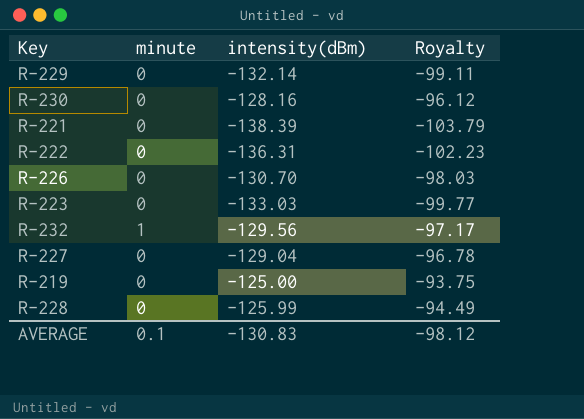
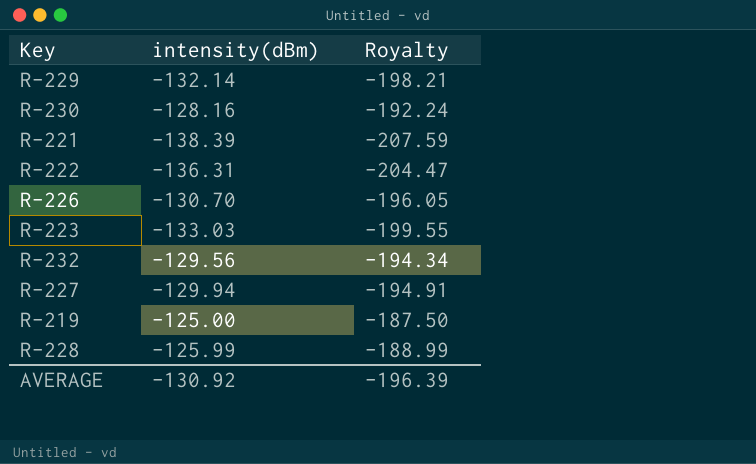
column minute | position: 2 -> none
column Royalty | formula: [intensity(dBm)] * 0.75 -> [intensity(dBm)] * 1.5
R-227 | intensity(dBm): -129.04 -> -129.94
AVERAGE | intensity(dBm): -130.83 -> -130.92
AVERAGE | Royalty: -98.12 -> -196.39

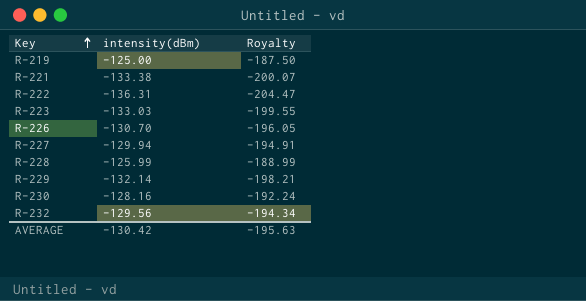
row order: none -> Key ascending
R-221 | intensity(dBm): -138.39 -> -133.38
R-221 | Royalty: -207.59 -> -200.07
AVERAGE | intensity(dBm): -130.92 -> -130.42
AVERAGE | Royalty: -196.39 -> -195.63

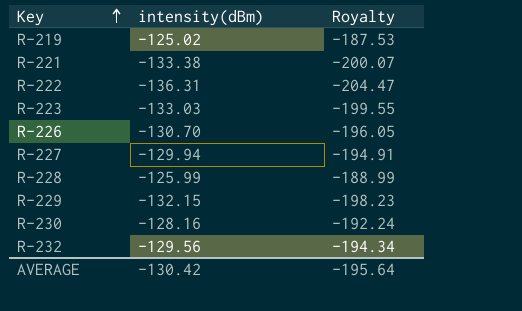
R-219 | intensity(dBm): -125.00 -> -125.02
R-219 | Royalty: -187.50 -> -187.53
R-229 | intensity(dBm): -132.14 -> -132.15
R-229 | Royalty: -198.21 -> -198.23
AVERAGE | Royalty: -195.63 -> -195.64

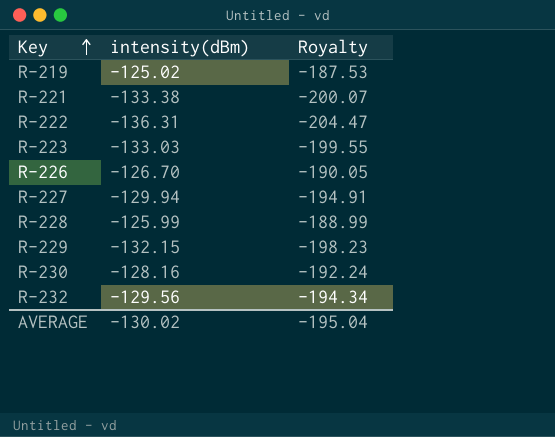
R-226 | intensity(dBm): -130.70 -> -126.70
R-226 | Royalty: -196.05 -> -190.05
AVERAGE | intensity(dBm): -130.42 -> -130.02
AVERAGE | Royalty: -195.64 -> -195.04

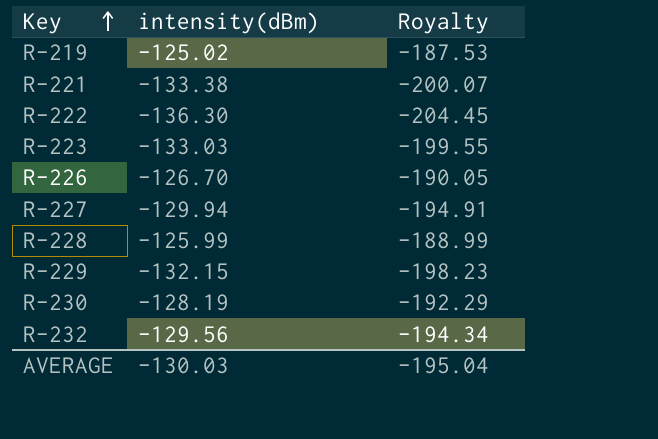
R-222 | intensity(dBm): -136.31 -> -136.30
R-222 | Royalty: -204.47 -> -204.45
R-230 | intensity(dBm): -128.16 -> -128.19
R-230 | Royalty: -192.24 -> -192.29
AVERAGE | intensity(dBm): -130.02 -> -130.03

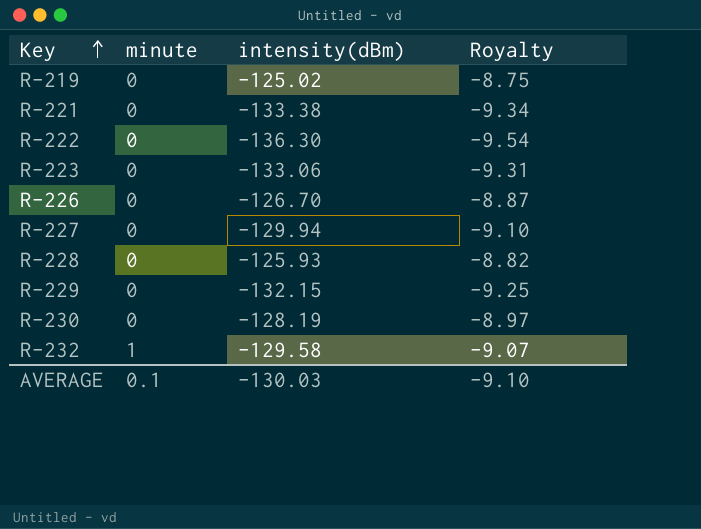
column minute | position: none -> 2
column Royalty | formula: [intensity(dBm)] * 1.5 -> [intensity(dBm)] * 0.07
R-223 | intensity(dBm): -133.03 -> -133.06
R-228 | intensity(dBm): -125.99 -> -125.93
R-232 | intensity(dBm): -129.56 -> -129.58
AVERAGE | Royalty: -195.04 -> -9.10

